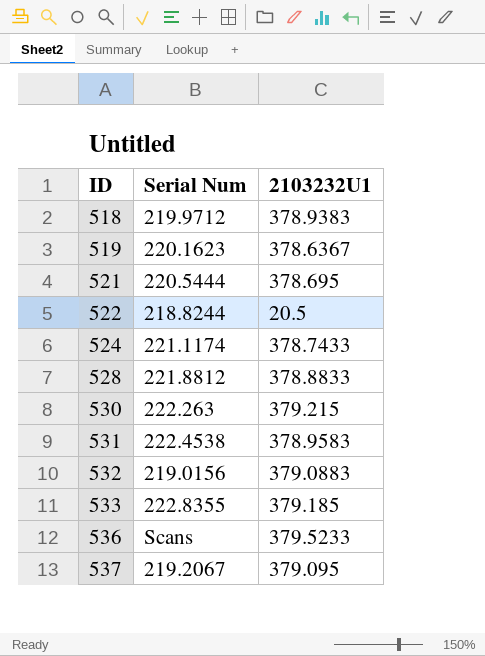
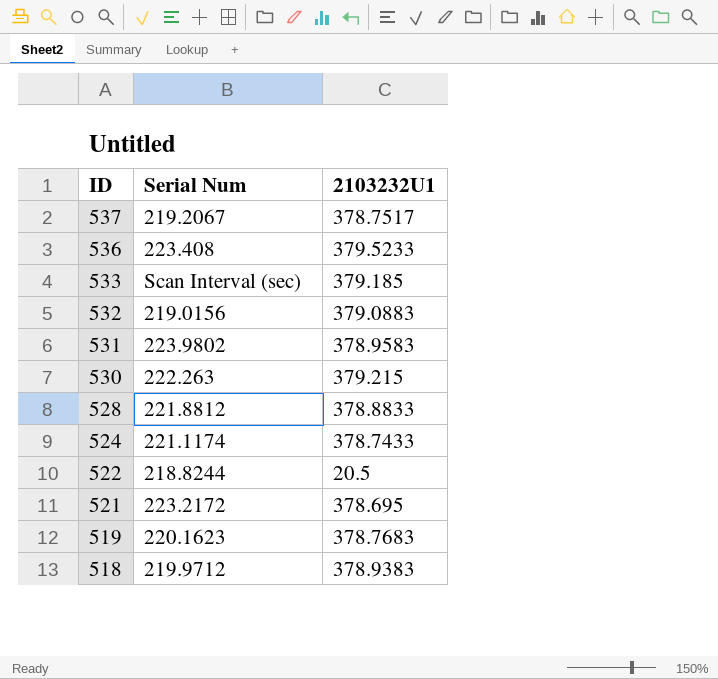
row order: ID ascending -> ID descending
537 | 2103232U1: 379.095 -> 378.7517
536 | Serial Num: Scans -> 223.408
533 | Serial Num: 222.8355 -> Scan Interval (sec)
531 | Serial Num: 222.4538 -> 223.9802
521 | Serial Num: 220.5444 -> 223.2172
519 | 2103232U1: 378.6367 -> 378.7683

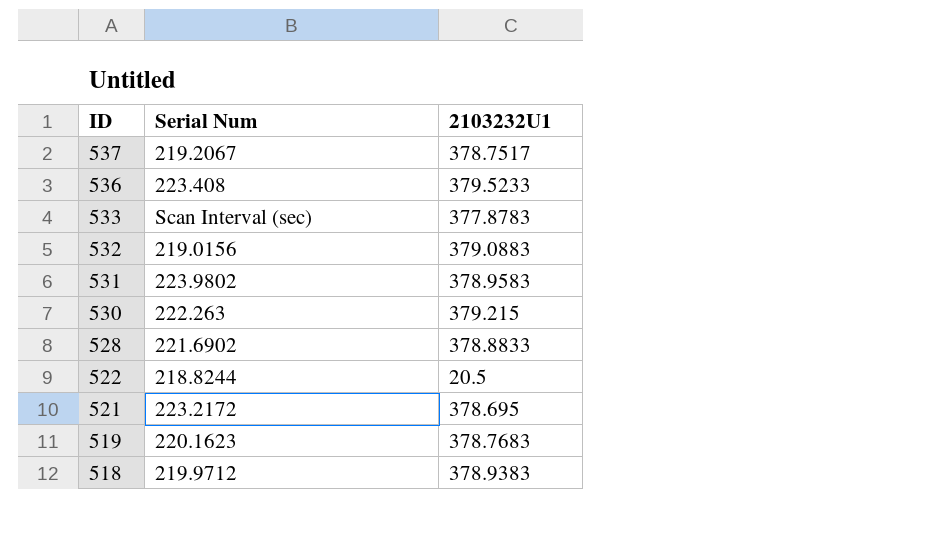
row 524: 221.1174 | 378.7433 -> none
533 | 2103232U1: 379.185 -> 377.8783
528 | Serial Num: 221.8812 -> 221.6902

